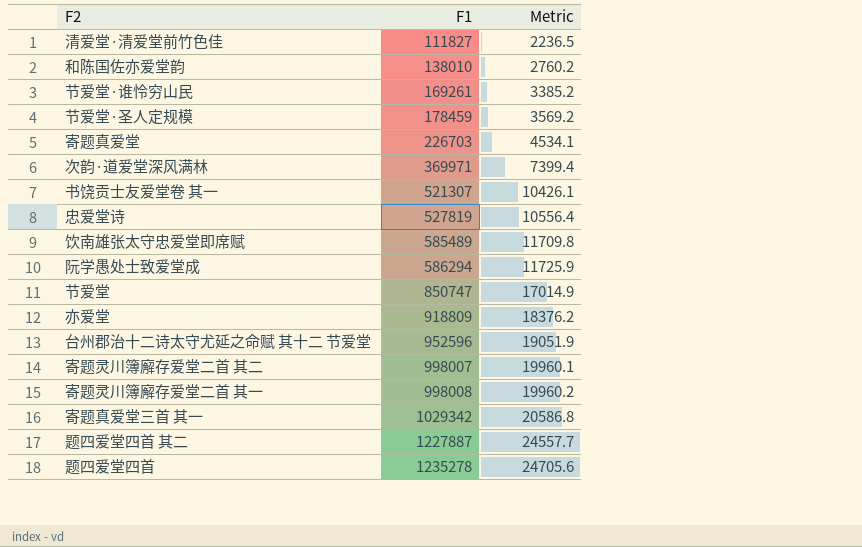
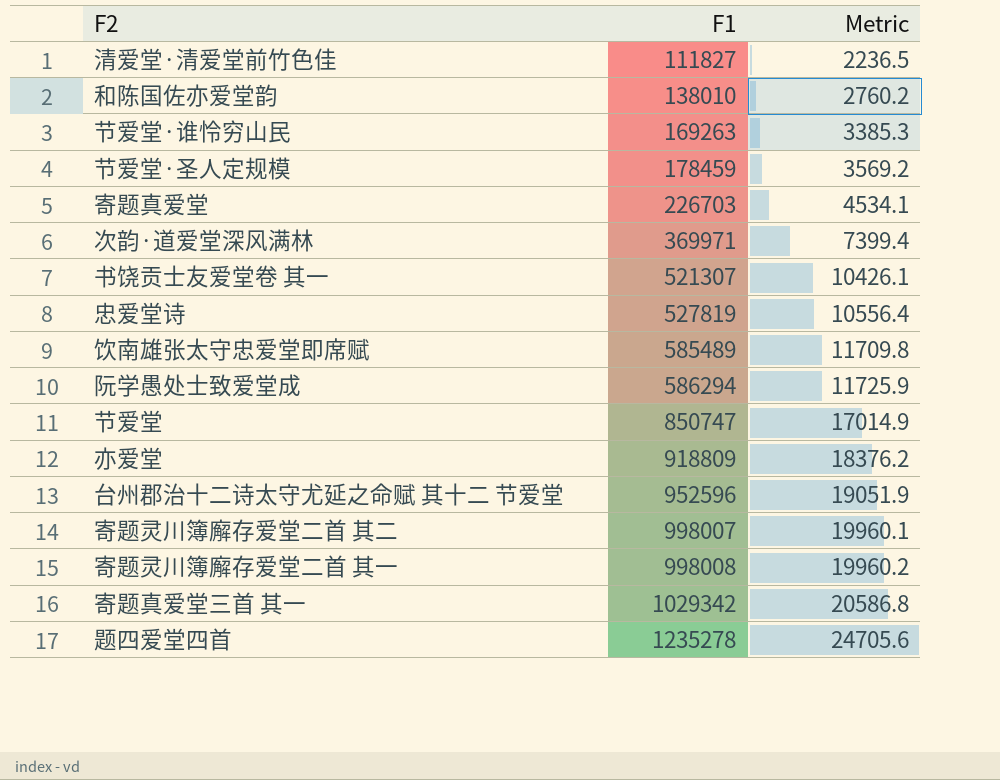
row 题四爱堂四首 其二: 1227887 | 24557.7 -> none
节爱堂·谁怜穷山民 | F1: 169261 -> 169263
节爱堂·谁怜穷山民 | Metric: 3385.2 -> 3385.3

